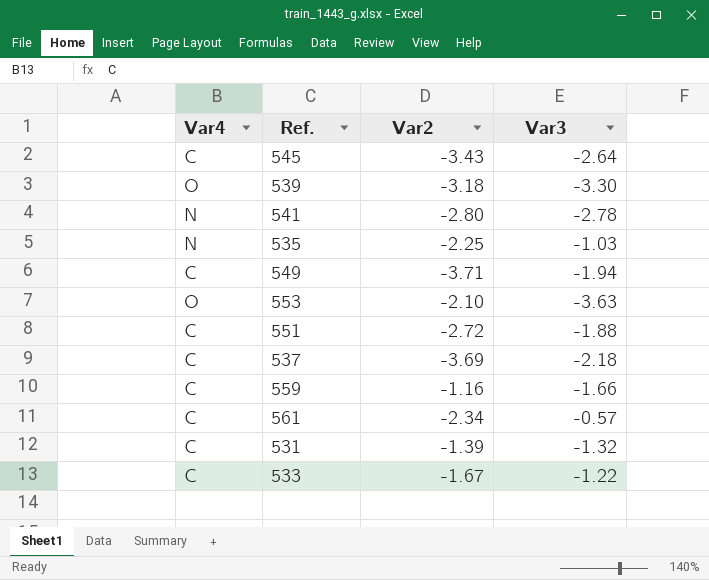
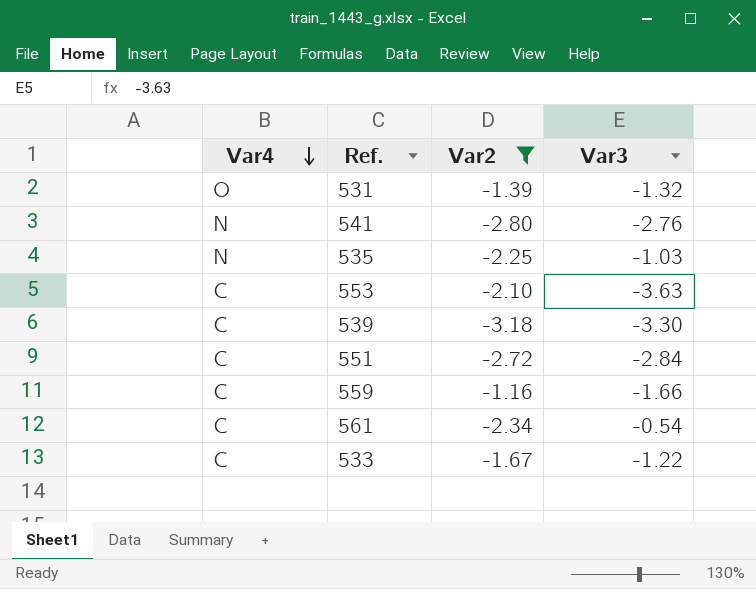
filter: none -> Var2 >= -3.18
row order: none -> Var4 descending
531 | Var4: C -> O
541 | Var3: -2.78 -> -2.76
553 | Var4: O -> C
539 | Var4: O -> C
551 | Var3: -1.88 -> -2.84
561 | Var3: -0.57 -> -0.54

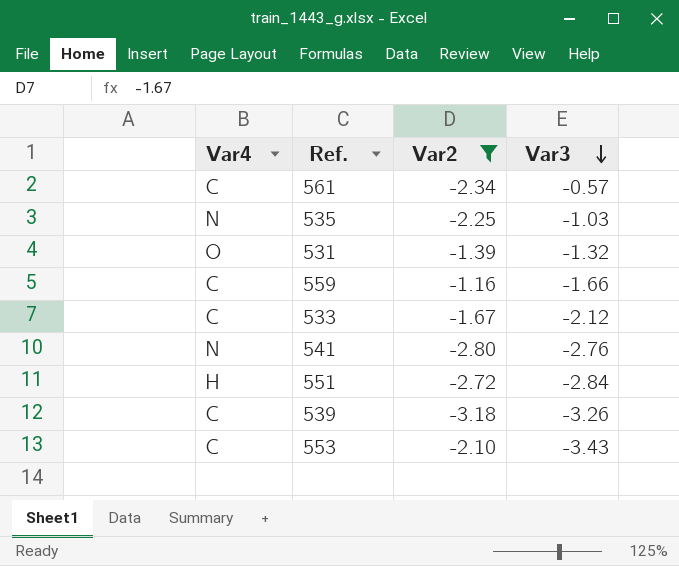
row order: Var4 descending -> Var3 descending
561 | Var3: -0.54 -> -0.57
533 | Var3: -1.22 -> -2.12
551 | Var4: C -> H
539 | Var3: -3.30 -> -3.26
553 | Var3: -3.63 -> -3.43

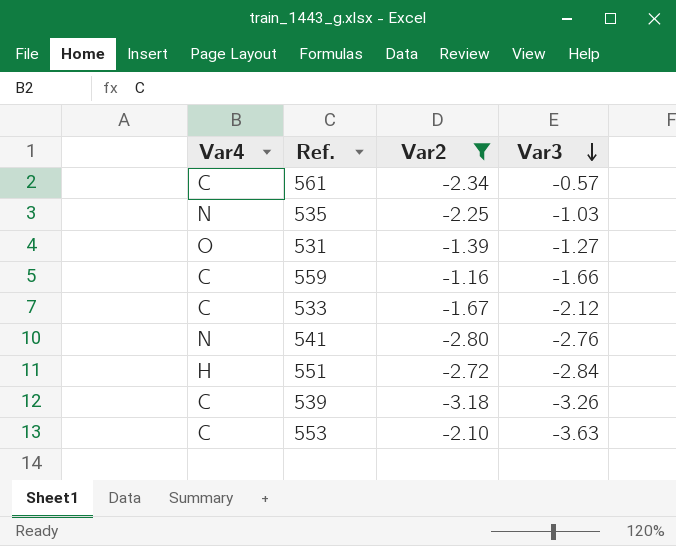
531 | Var3: -1.32 -> -1.27
553 | Var3: -3.43 -> -3.63

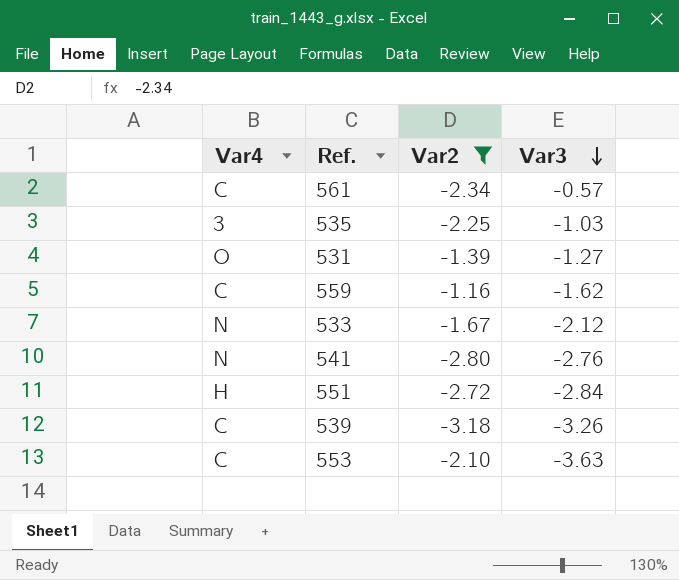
535 | Var4: N -> 3
559 | Var3: -1.66 -> -1.62
533 | Var4: C -> N

